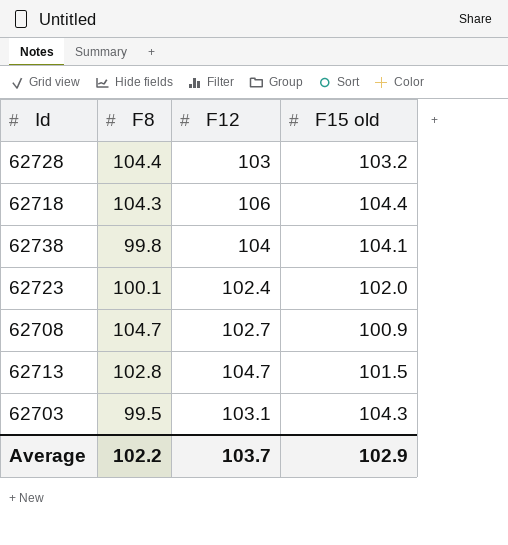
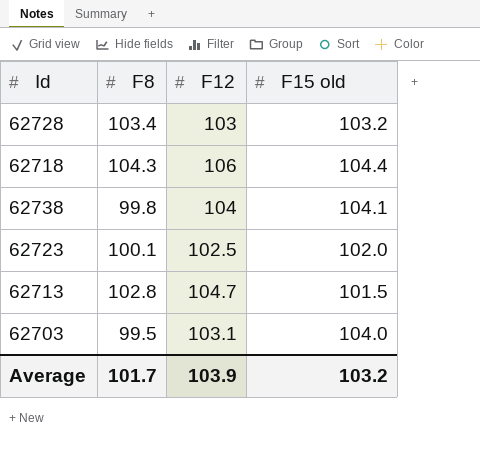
row 62708: 104.7 | 102.7 | 100.9 -> none
62728 | F8: 104.4 -> 103.4
62723 | F12: 102.4 -> 102.5
62703 | F15 old: 104.3 -> 104.0
Average | F8: 102.2 -> 101.7
Average | F12: 103.7 -> 103.9
Average | F15 old: 102.9 -> 103.2

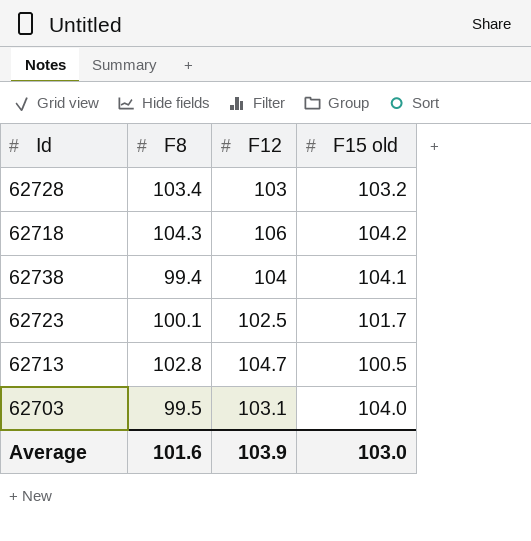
62718 | F15 old: 104.4 -> 104.2
62738 | F8: 99.8 -> 99.4
62723 | F15 old: 102.0 -> 101.7
62713 | F15 old: 101.5 -> 100.5
Average | F8: 101.7 -> 101.6
Average | F15 old: 103.2 -> 103.0

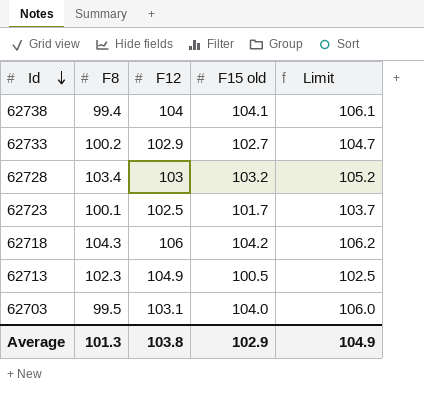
row order: none -> Id descending
column Limit | formula: none -> [F15 old] + 2
row 62733: none -> 100.2 | 102.9 | 102.7 | 104.7
62713 | F8: 102.8 -> 102.3
62713 | F12: 104.7 -> 104.9
Average | F8: 101.6 -> 101.3
Average | F12: 103.9 -> 103.8
Average | F15 old: 103.0 -> 102.9

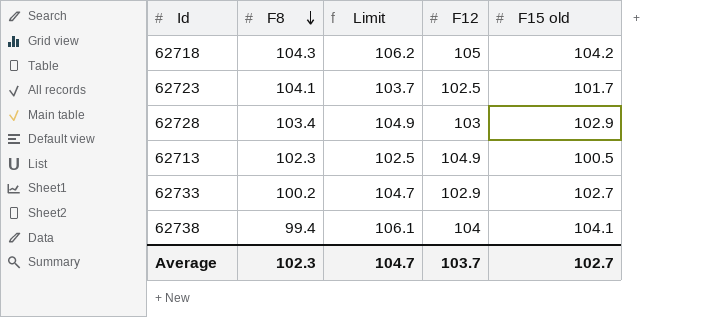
row order: Id descending -> F8 descending
column Limit | position: 5 -> 3
row 62703: 99.5 | 103.1 | 104.0 | 106.0 -> none
62718 | F12: 106 -> 105
62723 | F8: 100.1 -> 104.1
62728 | Limit: 105.2 -> 104.9
62728 | F15 old: 103.2 -> 102.9
Average | F8: 101.3 -> 102.3
Average | Limit: 104.9 -> 104.7
Average | F12: 103.8 -> 103.7
Average | F15 old: 102.9 -> 102.7

